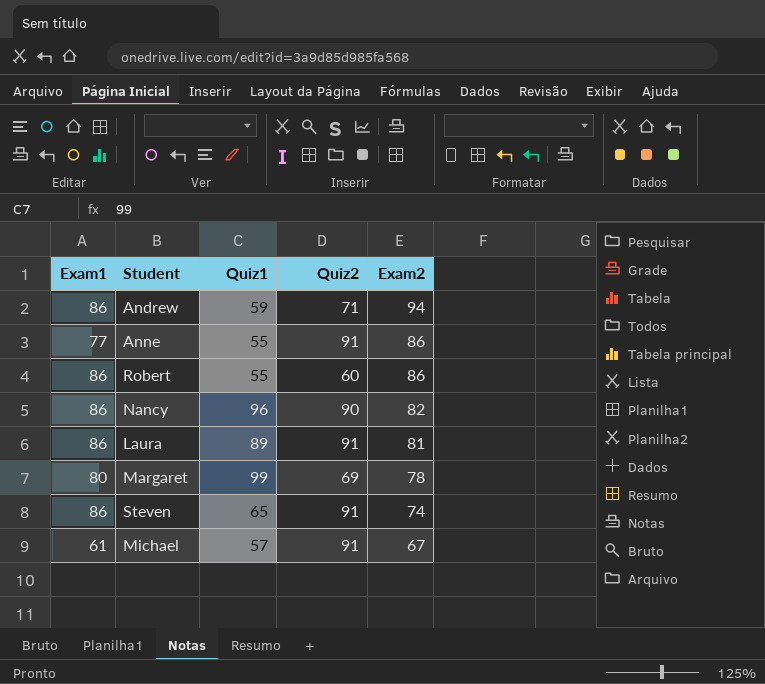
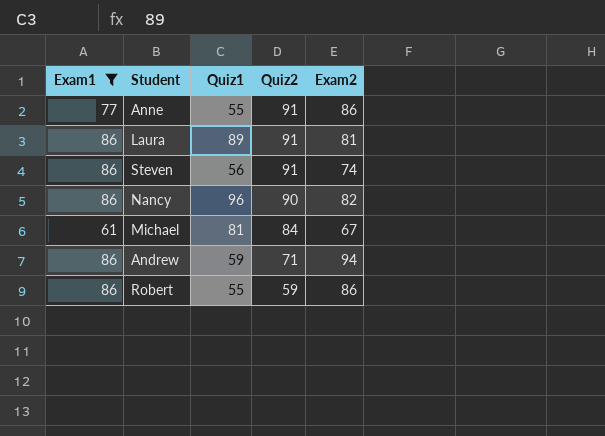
filter: none -> Exam1 != 80
row order: Exam2 descending -> Quiz2 descending
Steven | Quiz1: 65 -> 56
Michael | Quiz1: 57 -> 81
Michael | Quiz2: 91 -> 84
Robert | Quiz2: 60 -> 59

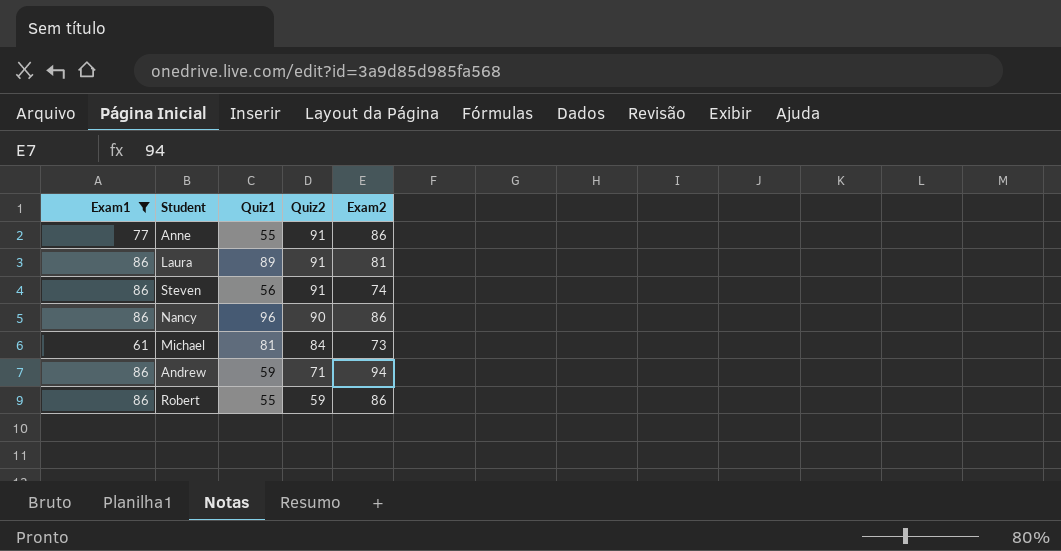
Nancy | Exam2: 82 -> 86
Michael | Exam2: 67 -> 73

